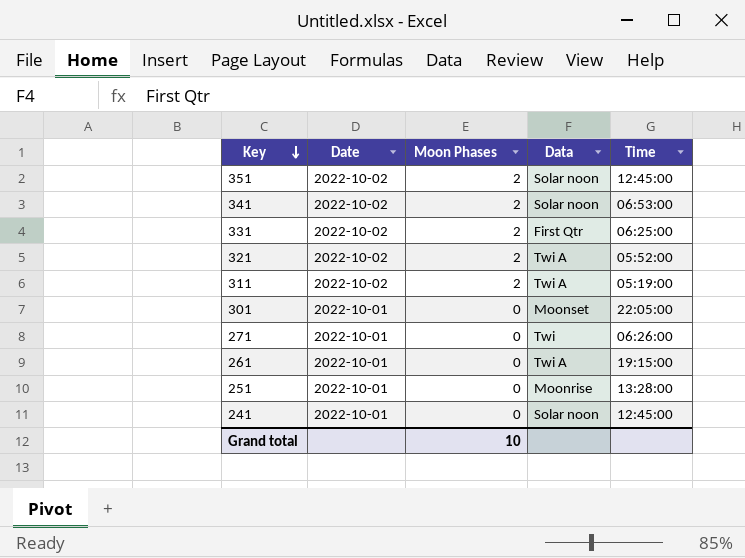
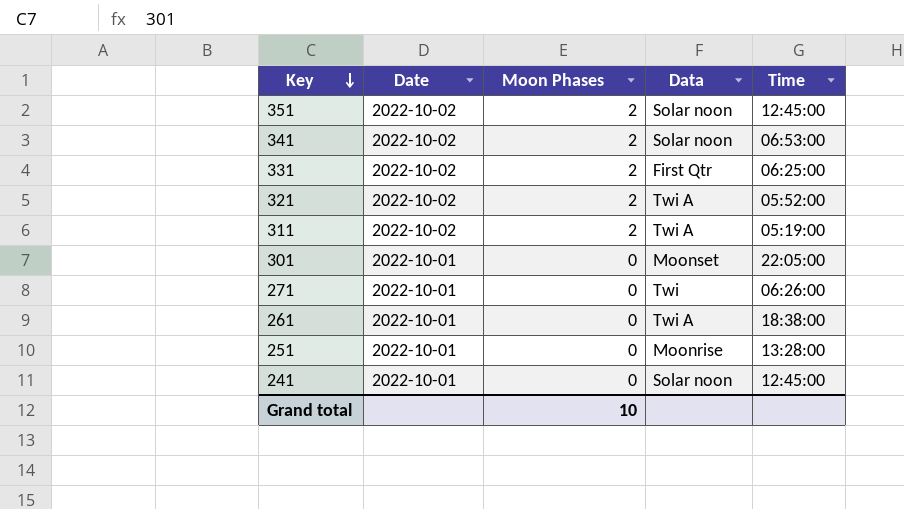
261 | Time: 19:15:00 -> 18:38:00

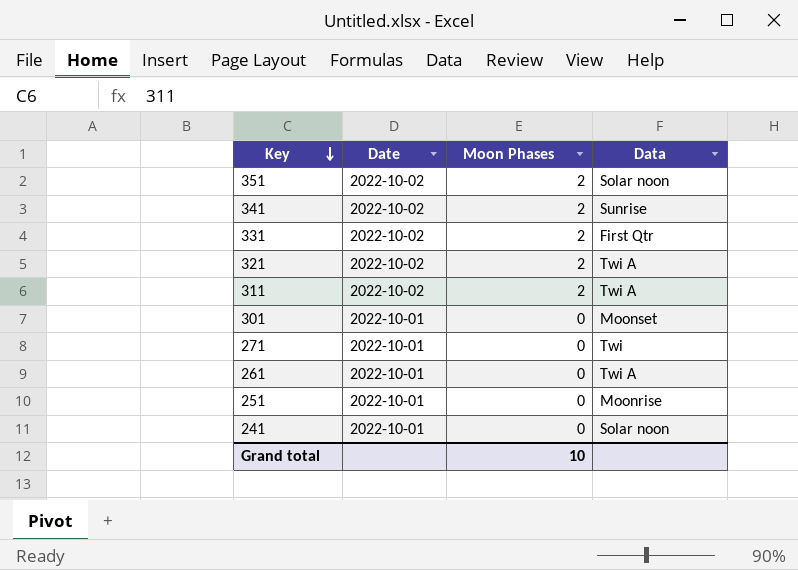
column Time | position: 5 -> none
341 | Data: Solar noon -> Sunrise

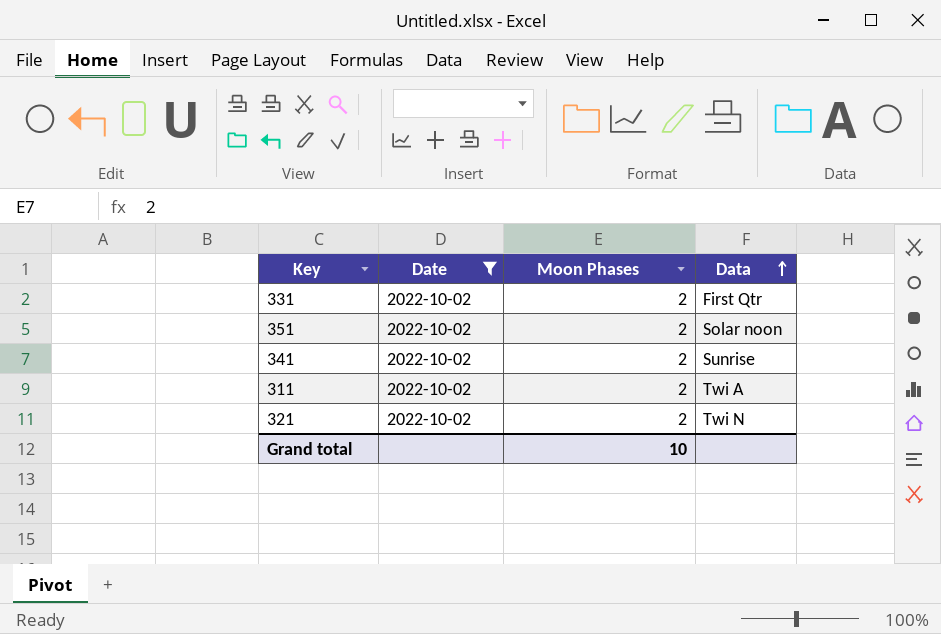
filter: none -> Date = 2022-10-02
row order: Key descending -> Data ascending
321 | Data: Twi A -> Twi N

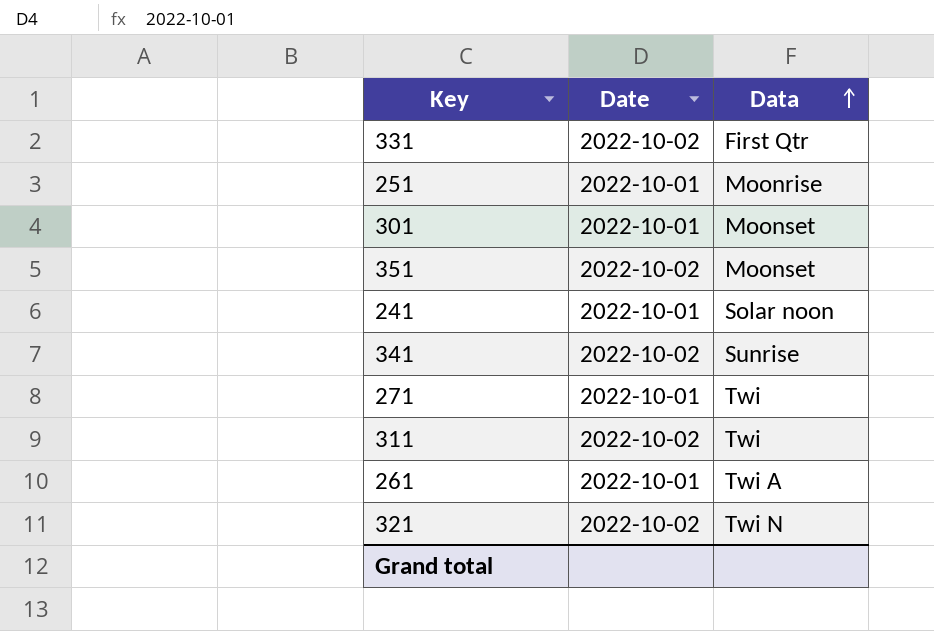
filter: Date = 2022-10-02 -> none
column Moon Phases | position: 3 -> none
351 | Data: Solar noon -> Moonset
311 | Data: Twi A -> Twi

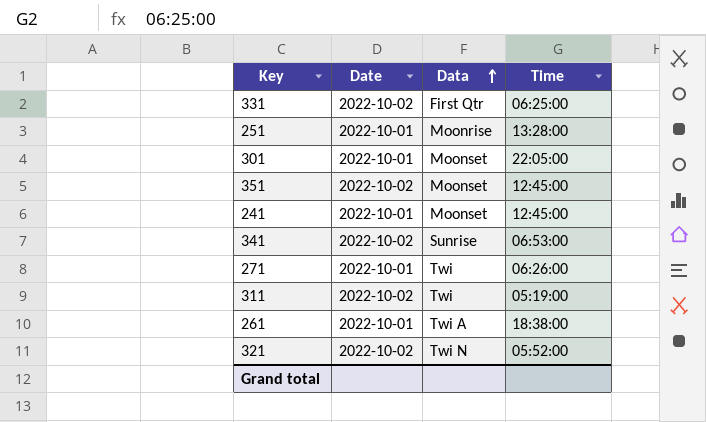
column Time | position: none -> 4
241 | Data: Solar noon -> Moonset

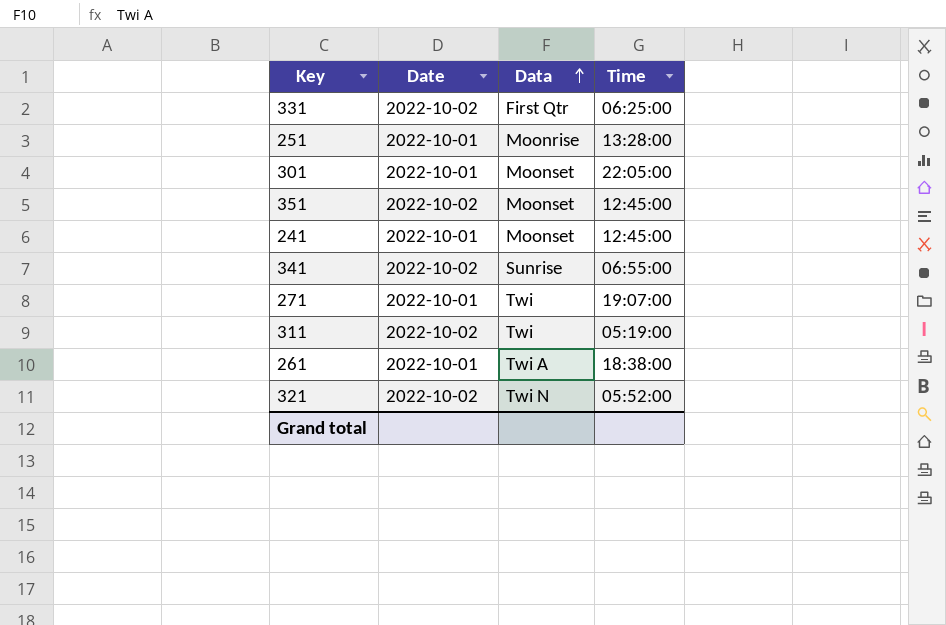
341 | Time: 06:53:00 -> 06:55:00
271 | Time: 06:26:00 -> 19:07:00

